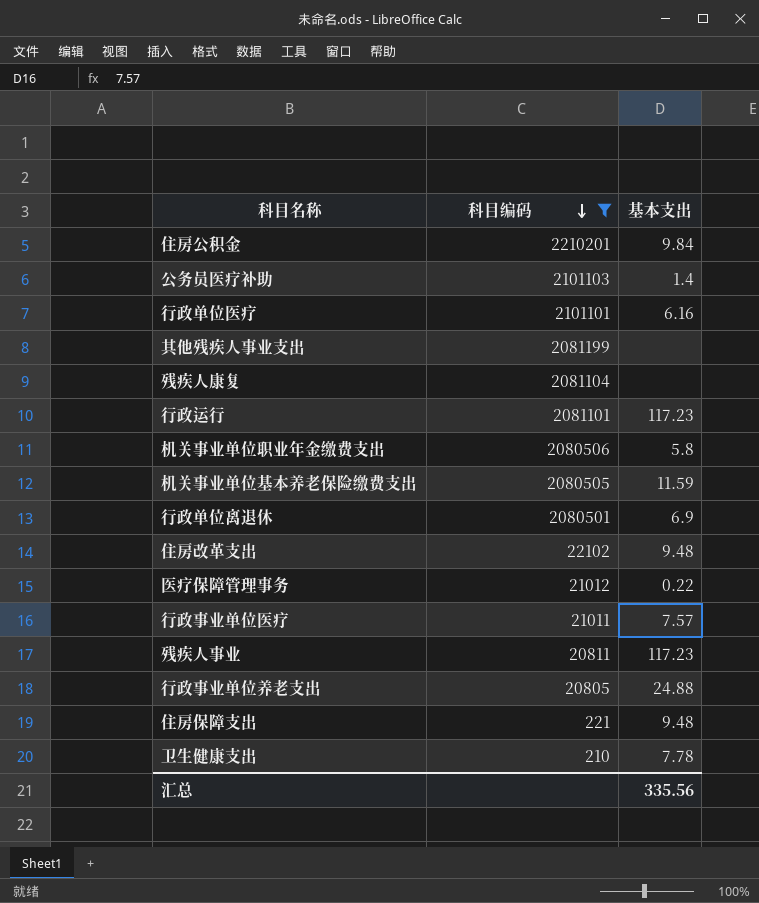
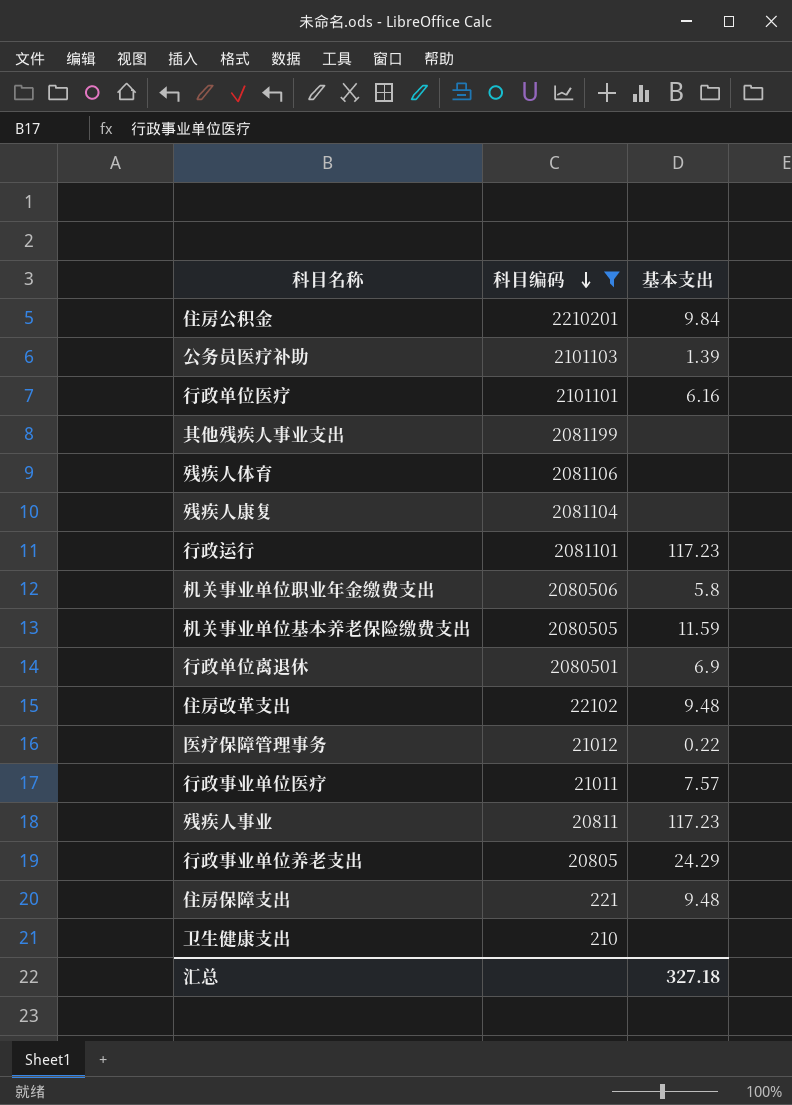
公务员医疗补助 | 基本支出: 1.4 -> 1.39
row 残疾人体育: none -> 2081106 | none
行政事业单位养老支出 | 基本支出: 24.88 -> 24.29
卫生健康支出 | 基本支出: 7.78 -> none
汇总 | 基本支出: 335.56 -> 327.18

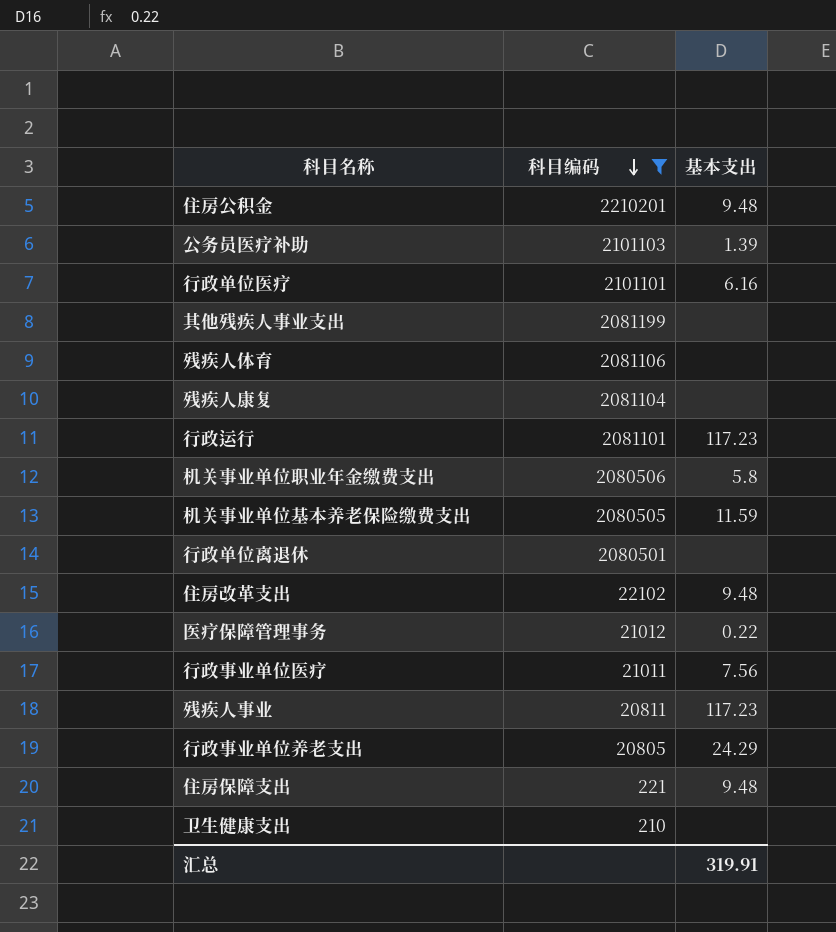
住房公积金 | 基本支出: 9.84 -> 9.48
行政单位离退休 | 基本支出: 6.9 -> none
行政事业单位医疗 | 基本支出: 7.57 -> 7.56
汇总 | 基本支出: 327.18 -> 319.91

